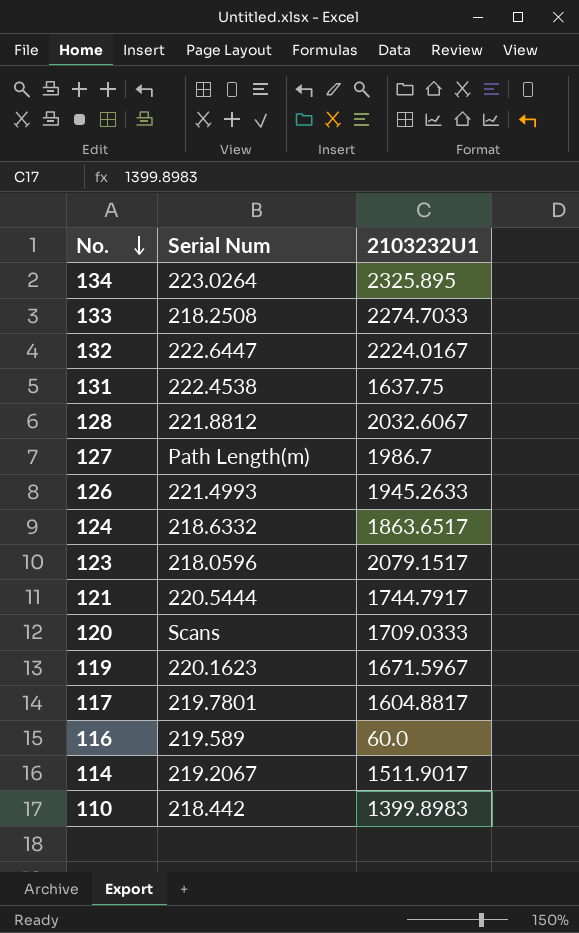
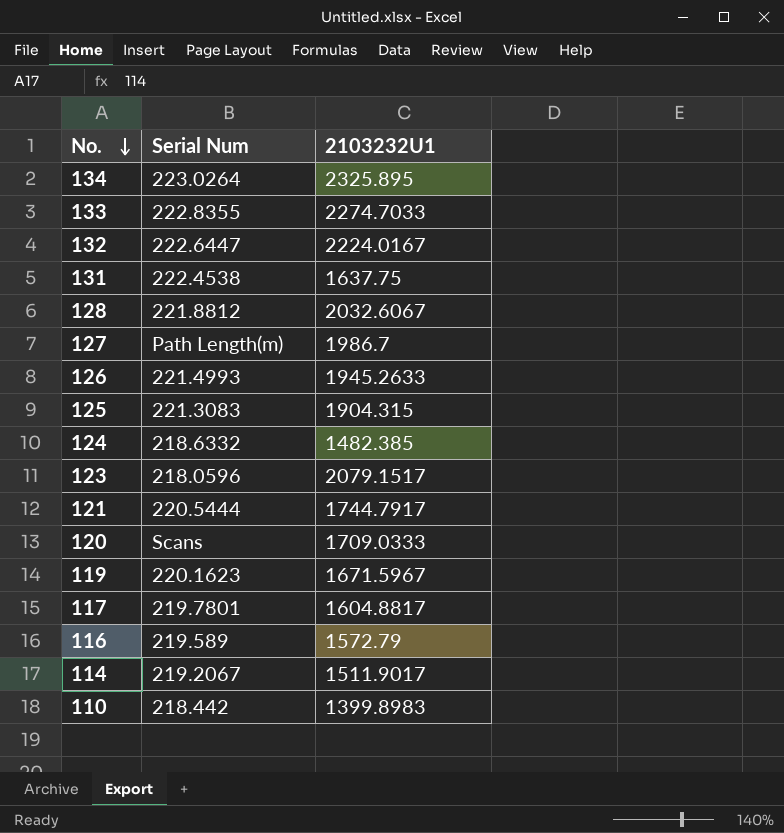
133 | Serial Num: 218.2508 -> 222.8355
row 125: none -> 221.3083 | 1904.315
124 | 2103232U1: 1863.6517 -> 1482.385
116 | 2103232U1: 60.0 -> 1572.79

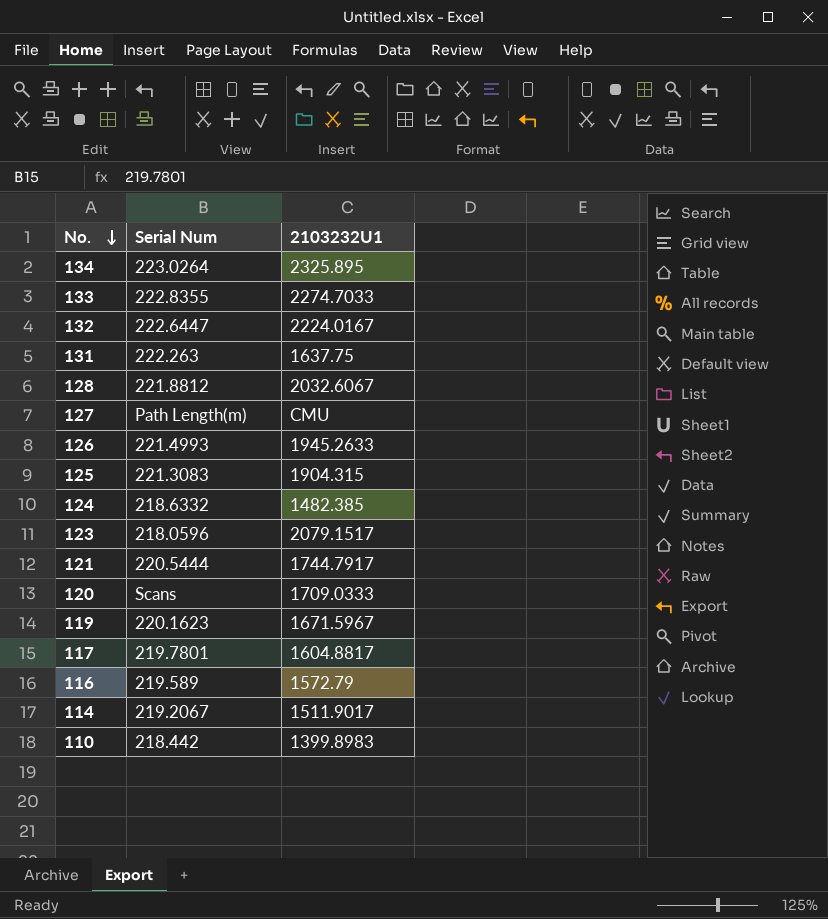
131 | Serial Num: 222.4538 -> 222.263
127 | 2103232U1: 1986.7 -> CMU

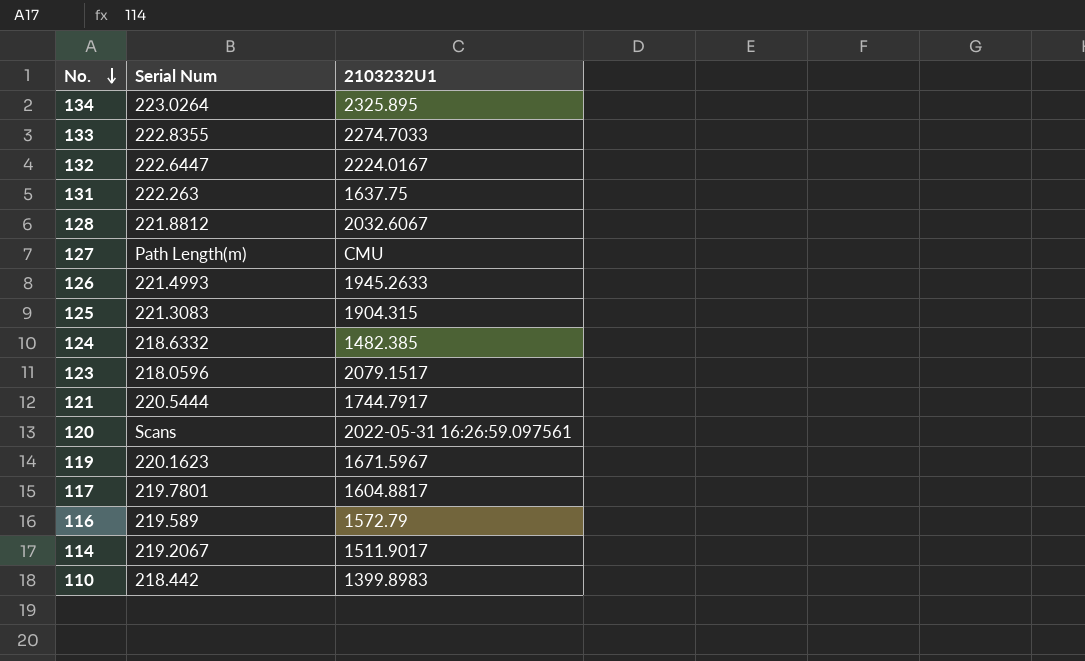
120 | 2103232U1: 1709.0333 -> 2022-05-31 16:26:59.097561

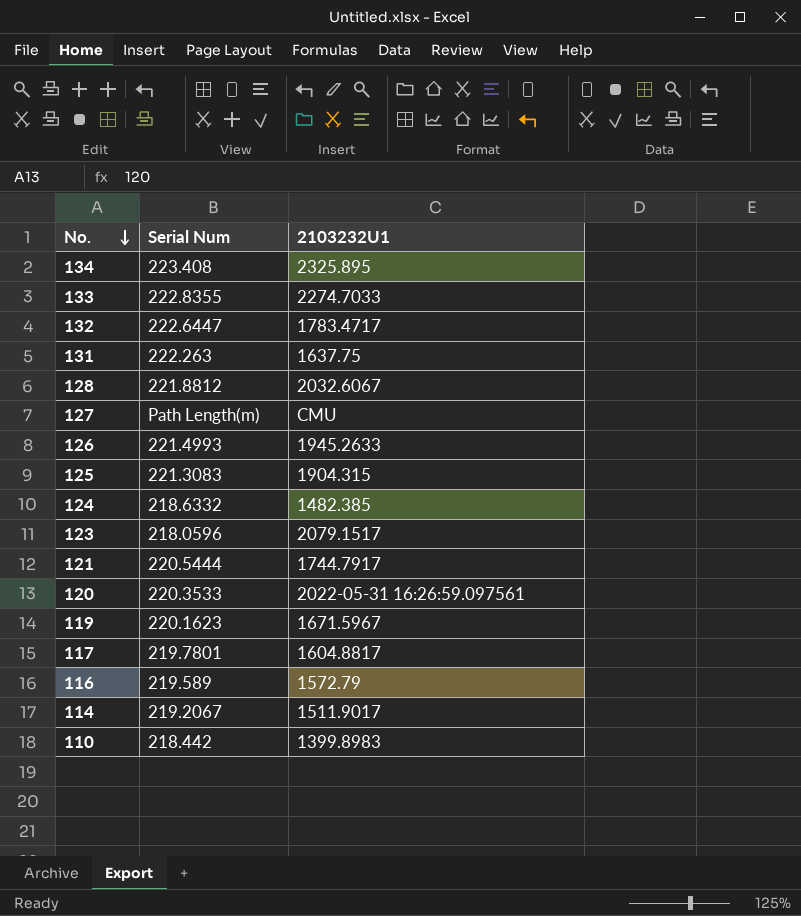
134 | Serial Num: 223.0264 -> 223.408
132 | 2103232U1: 2224.0167 -> 1783.4717
120 | Serial Num: Scans -> 220.3533

